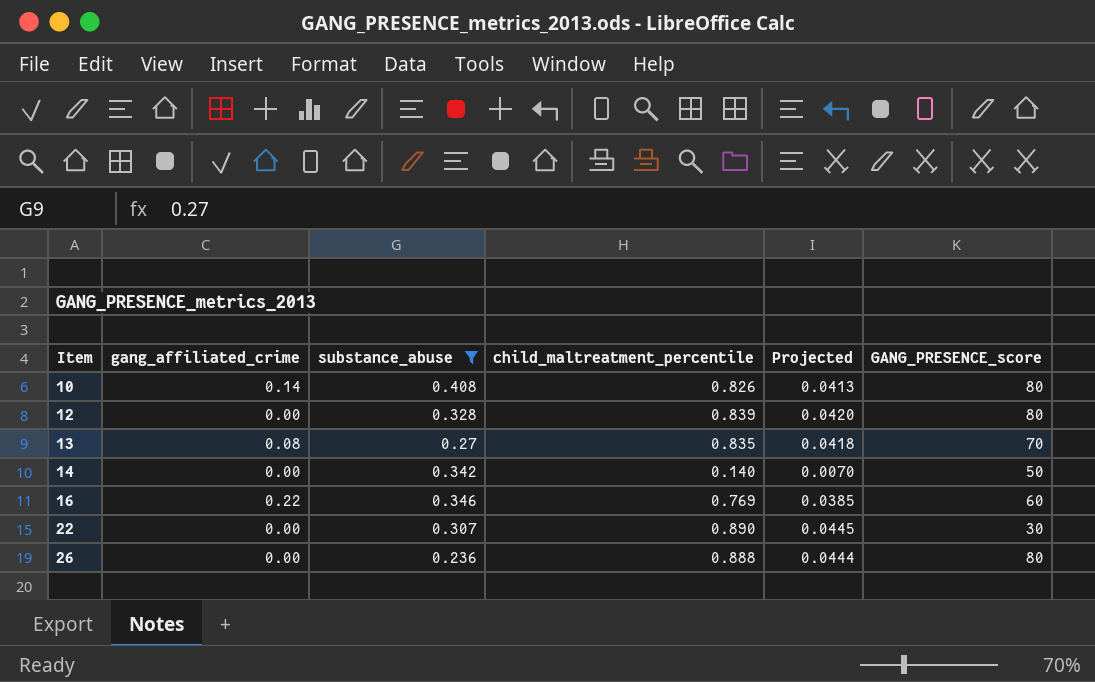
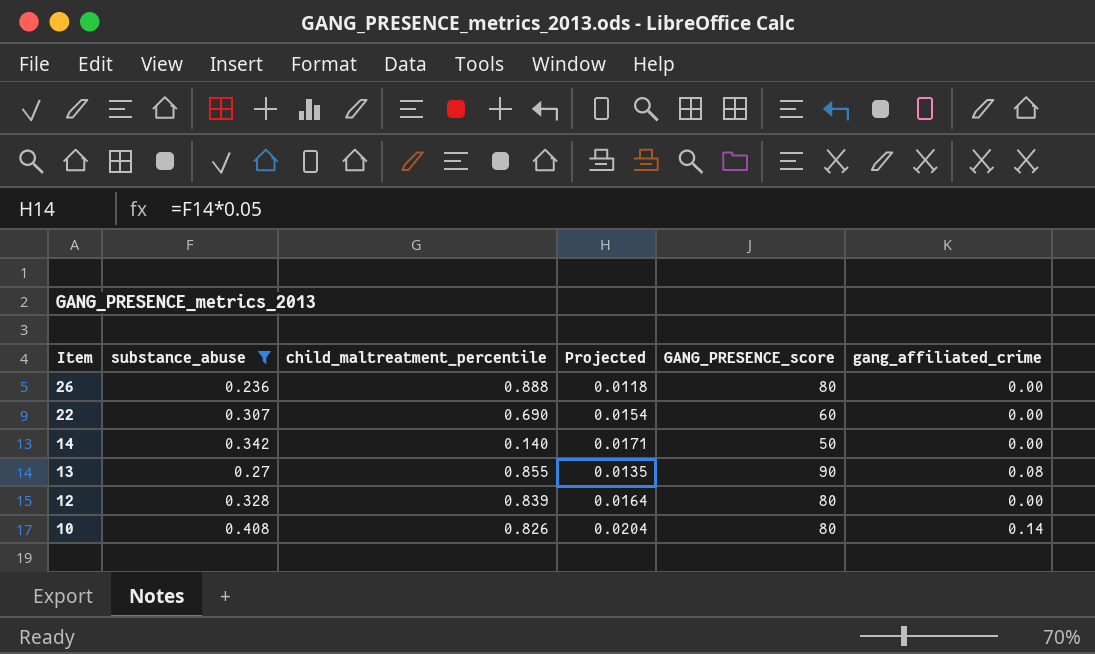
row order: Item ascending -> Item descending
column Projected | formula: [child_maltreatment_percentile] * 0.05 -> [substance_abuse] * 0.05
column gang_affiliated_crime | position: 2 -> 6
row 16: 0.22 | 0.346 | 0.769 | 0.0385 | 60 -> none
22 | child_maltreatment_percentile: 0.890 -> 0.690
22 | GANG_PRESENCE_score: 30 -> 60
13 | child_maltreatment_percentile: 0.835 -> 0.855
13 | GANG_PRESENCE_score: 70 -> 90

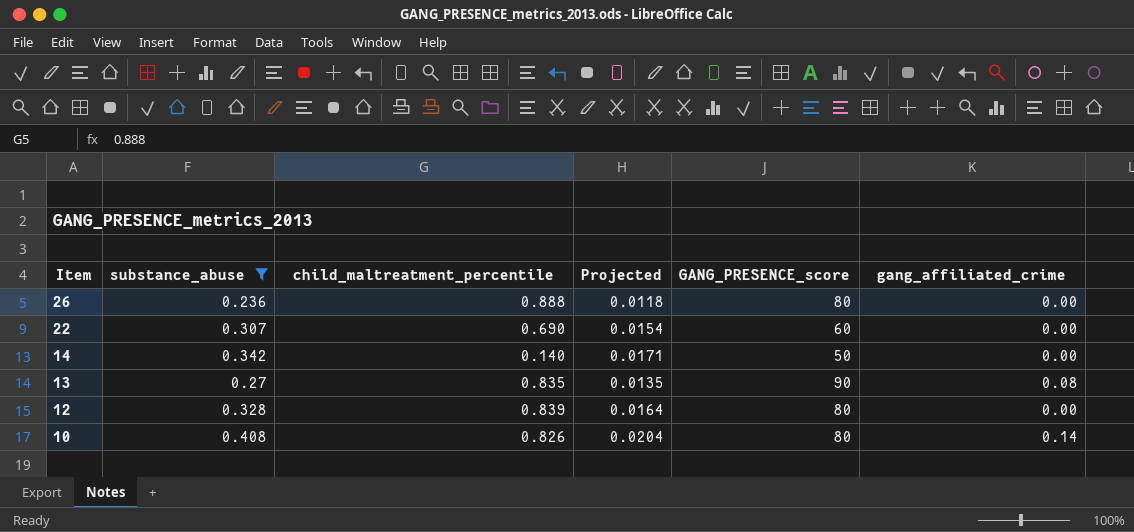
13 | child_maltreatment_percentile: 0.855 -> 0.835

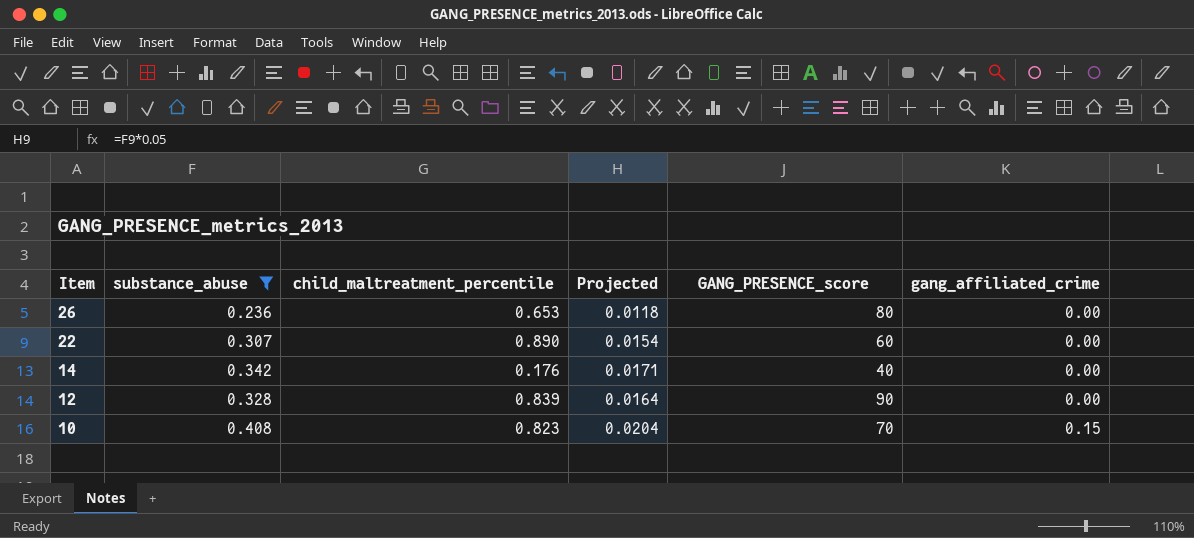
row 13: 0.27 | 0.835 | 0.0135 | 90 | 0.08 -> none
26 | child_maltreatment_percentile: 0.888 -> 0.653
22 | child_maltreatment_percentile: 0.690 -> 0.890
14 | child_maltreatment_percentile: 0.140 -> 0.176
14 | GANG_PRESENCE_score: 50 -> 40
12 | GANG_PRESENCE_score: 80 -> 90
10 | child_maltreatment_percentile: 0.826 -> 0.823
10 | GANG_PRESENCE_score: 80 -> 70
10 | gang_affiliated_crime: 0.14 -> 0.15

